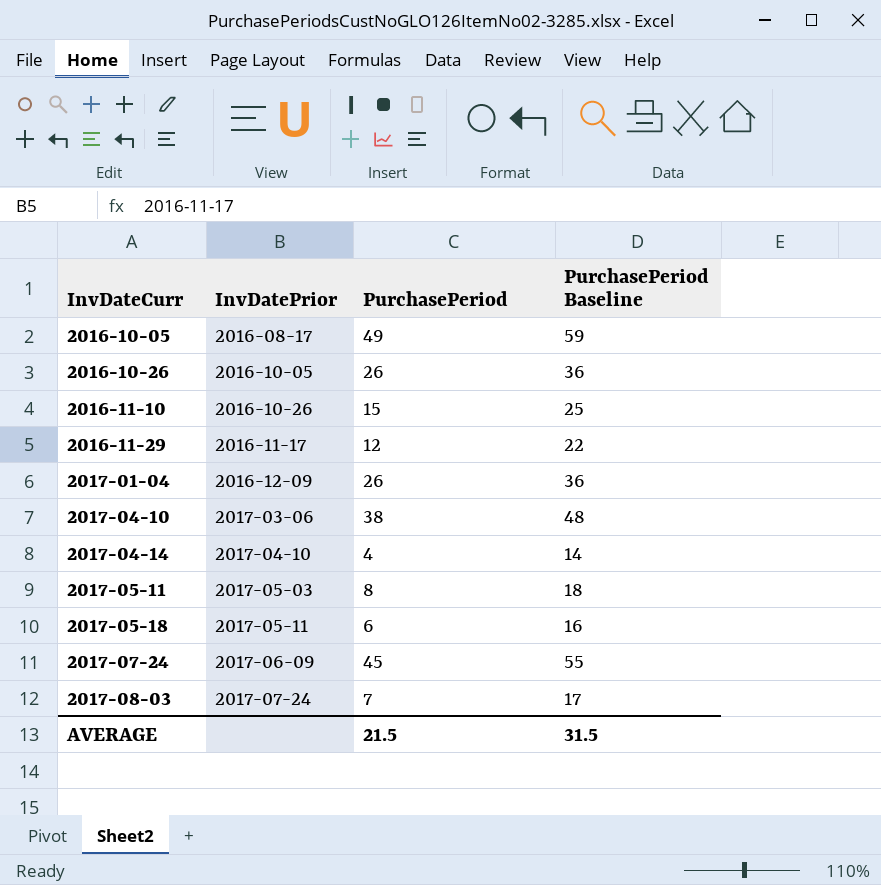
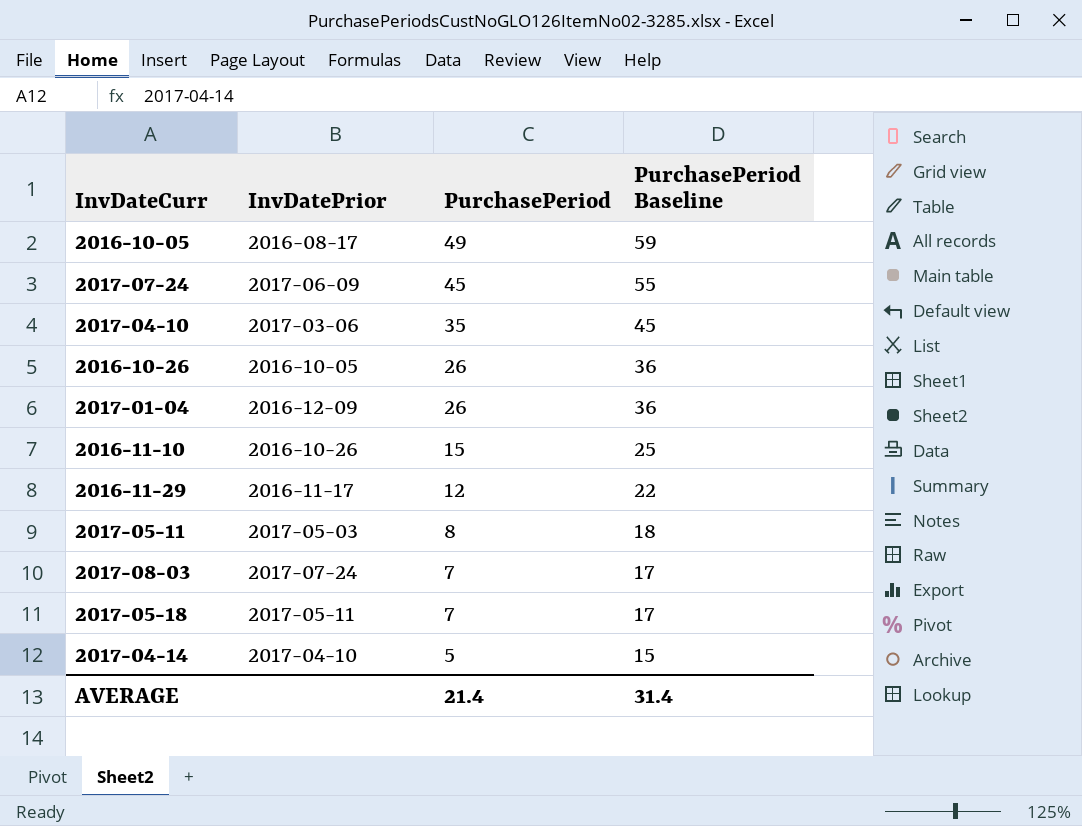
row order: InvDateCurr ascending -> PurchasePeriod descending
2017-04-10 | PurchasePeriod: 38 -> 35
2017-04-10 | PurchasePeriod Baseline: 48 -> 45
2017-05-18 | PurchasePeriod: 6 -> 7
2017-05-18 | PurchasePeriod Baseline: 16 -> 17
2017-04-14 | PurchasePeriod: 4 -> 5
2017-04-14 | PurchasePeriod Baseline: 14 -> 15
AVERAGE | PurchasePeriod: 21.5 -> 21.4
AVERAGE | PurchasePeriod Baseline: 31.5 -> 31.4

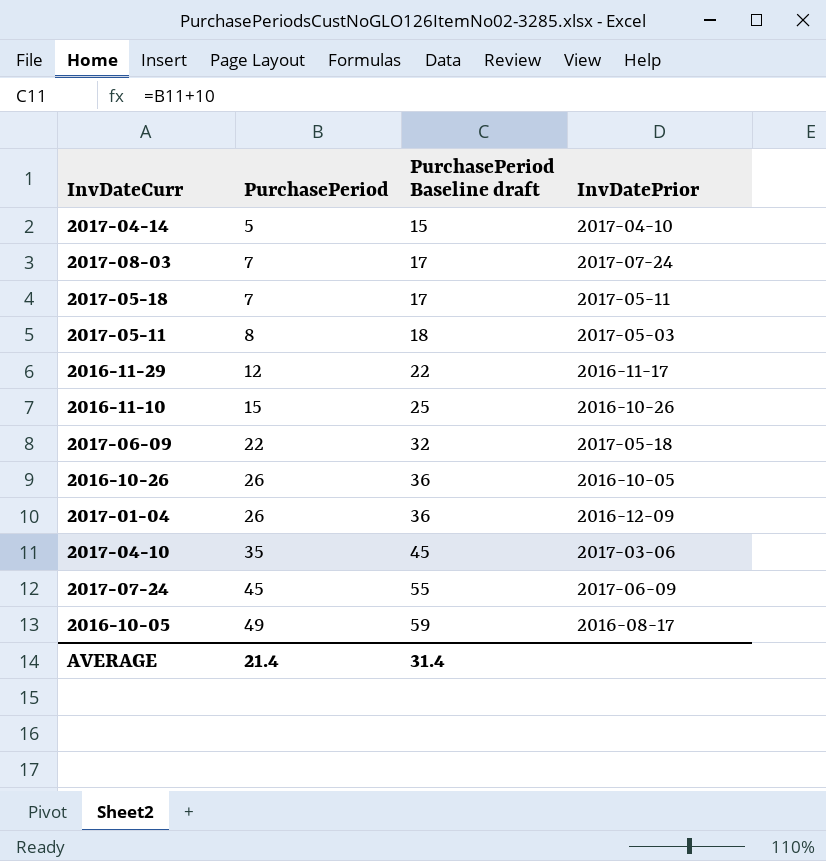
row order: PurchasePeriod descending -> PurchasePeriod ascending
column name: PurchasePeriod Baseline -> PurchasePeriod Baseline draft
column InvDatePrior | position: 2 -> 4
row 2017-06-09: none -> 22 | 32 | 2017-05-18

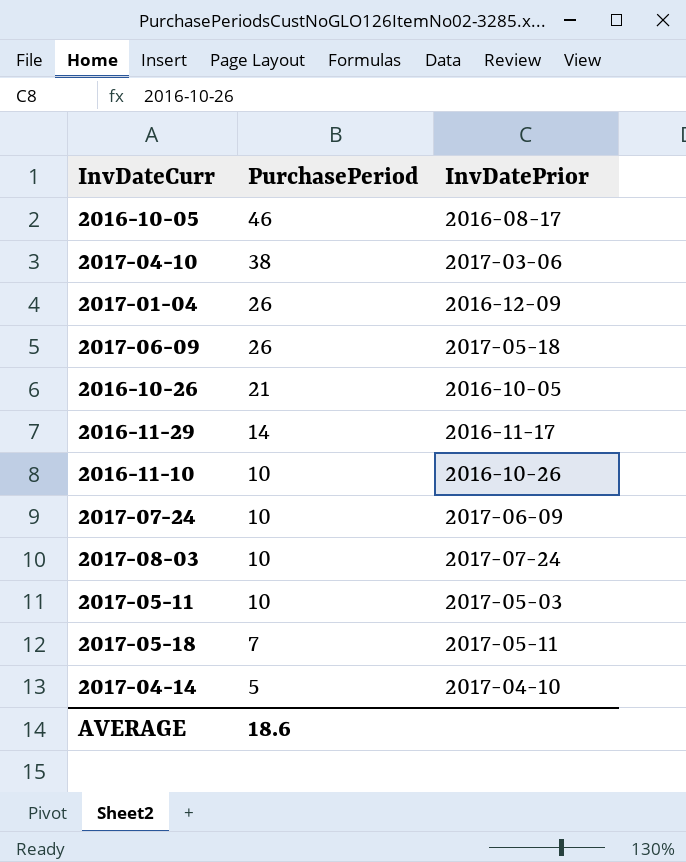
row order: PurchasePeriod ascending -> PurchasePeriod descending
column PurchasePeriod Baseline draft | formula: [PurchasePeriod] + 10 -> none
2016-10-05 | PurchasePeriod: 49 -> 46
2017-04-10 | PurchasePeriod: 35 -> 38
2017-06-09 | PurchasePeriod: 22 -> 26
2016-10-26 | PurchasePeriod: 26 -> 21
2016-11-29 | PurchasePeriod: 12 -> 14
2016-11-10 | PurchasePeriod: 15 -> 10
2017-07-24 | PurchasePeriod: 45 -> 10
2017-08-03 | PurchasePeriod: 7 -> 10
2017-05-11 | PurchasePeriod: 8 -> 10
AVERAGE | PurchasePeriod: 21.4 -> 18.6

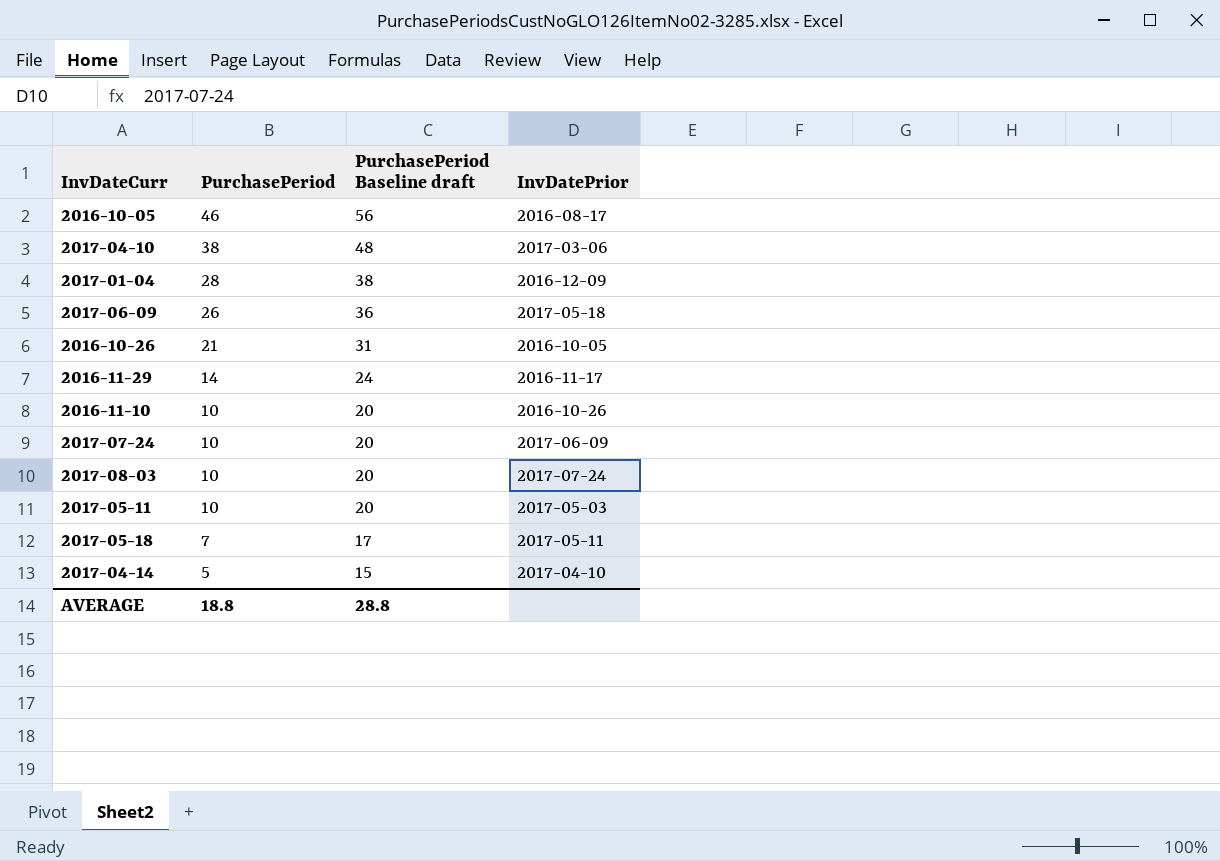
column PurchasePeriod Baseline draft | formula: none -> [PurchasePeriod] + 10
2017-01-04 | PurchasePeriod: 26 -> 28
AVERAGE | PurchasePeriod: 18.6 -> 18.8

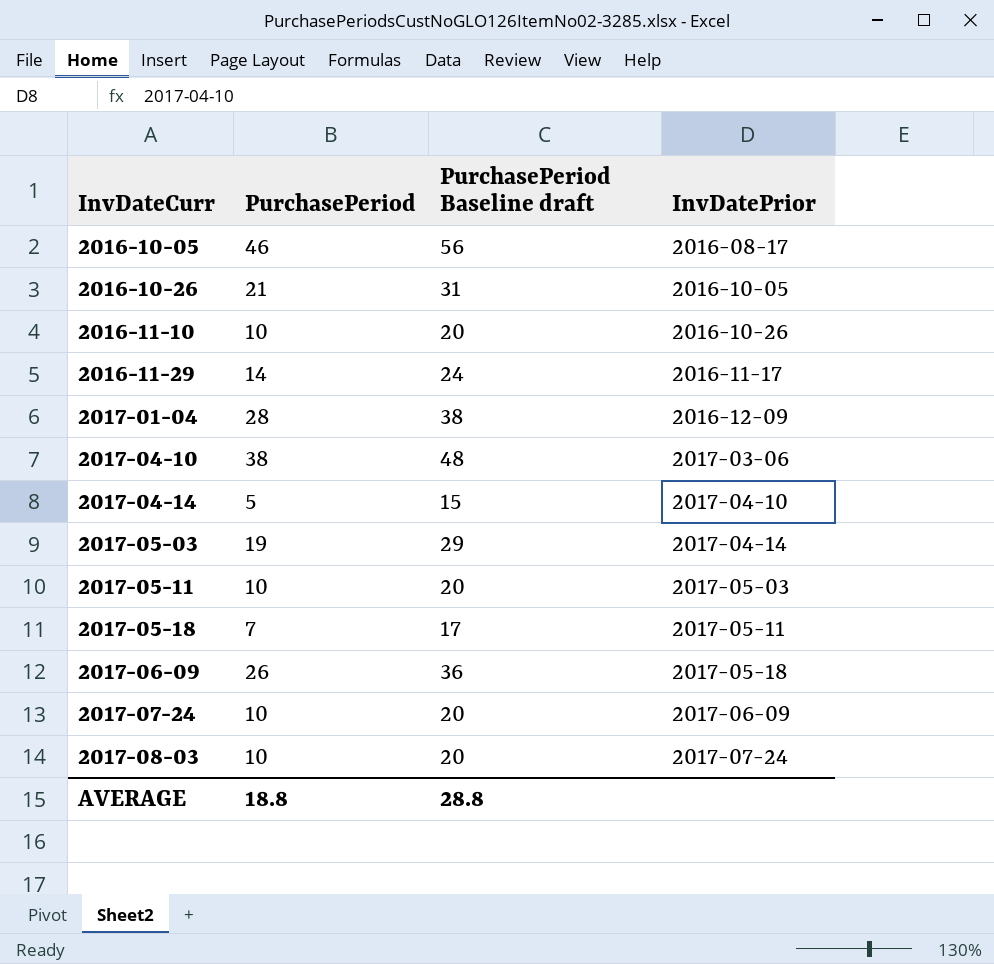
row order: PurchasePeriod descending -> InvDateCurr ascending
row 2017-05-03: none -> 19 | 29 | 2017-04-14

